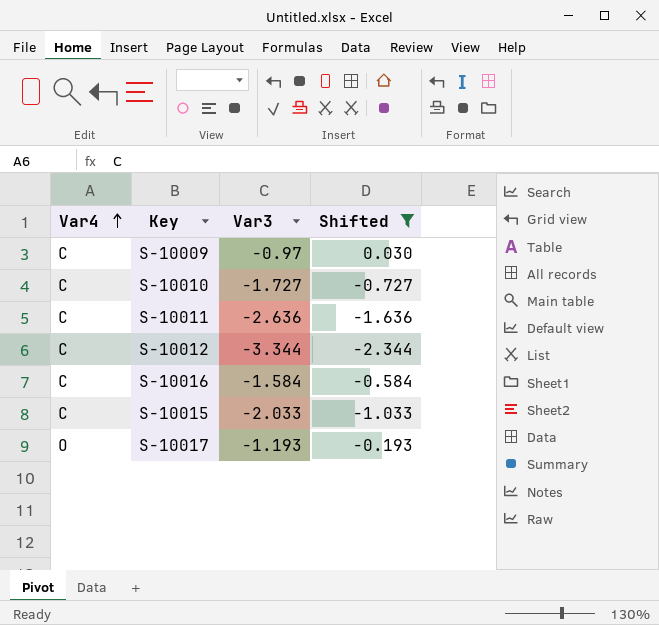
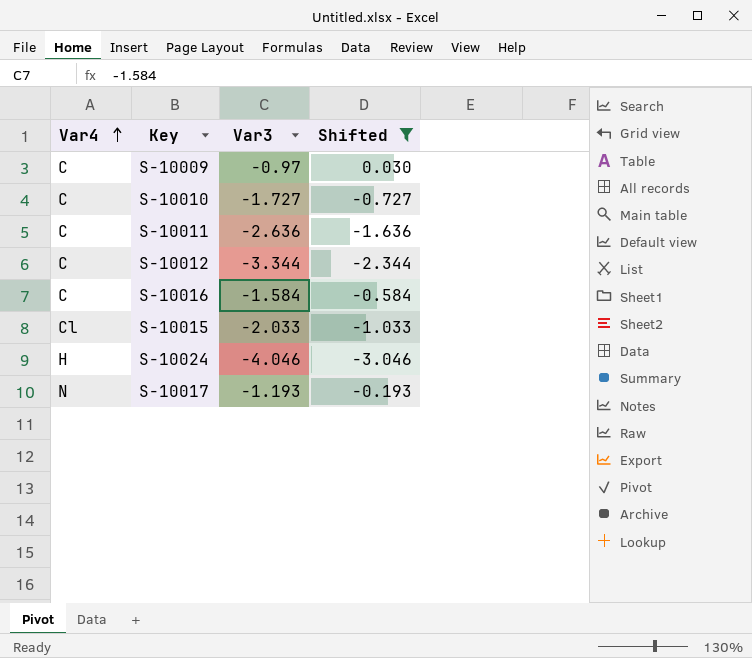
S-10015 | Var4: C -> Cl
row S-10024: none -> H | -4.046 | -3.046
S-10017 | Var4: O -> N

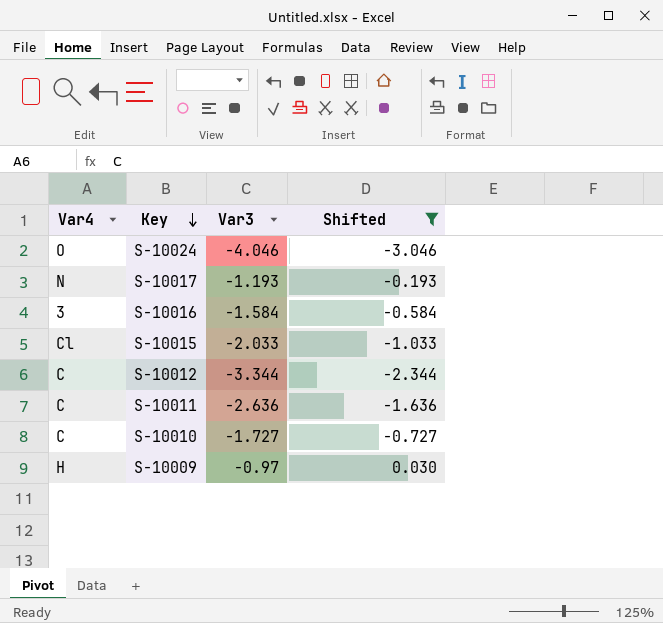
row order: Var4 ascending -> Key descending
S-10024 | Var4: H -> O
S-10016 | Var4: C -> 3
S-10009 | Var4: C -> H

